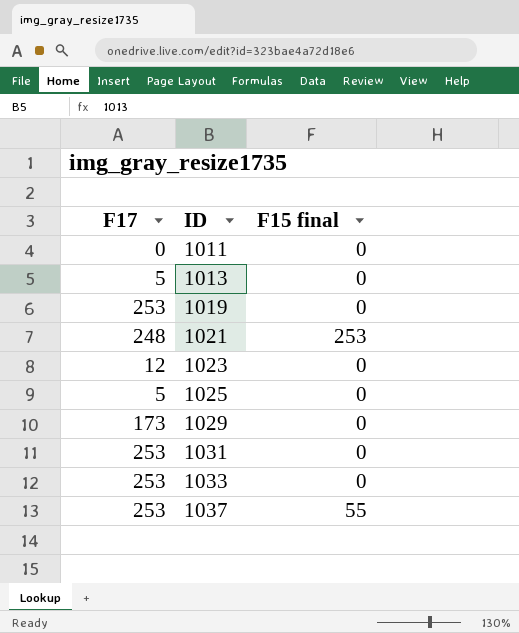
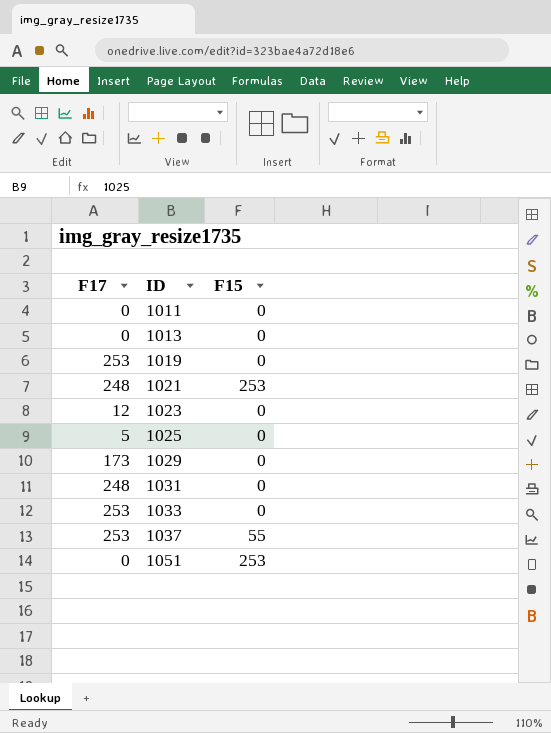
column name: F15 final -> F15
1013 | F17: 5 -> 0
1031 | F17: 253 -> 248
row 1051: none -> 0 | 253

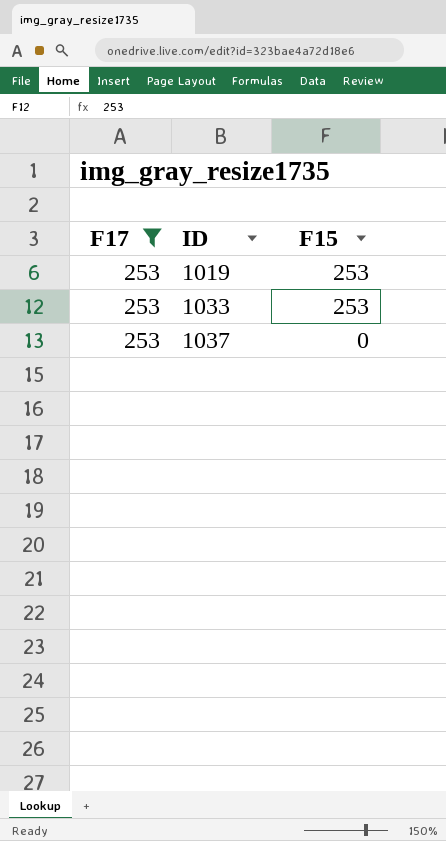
filter: none -> F17 = 253
1019 | F15: 0 -> 253
1033 | F15: 0 -> 253
1037 | F15: 55 -> 0

